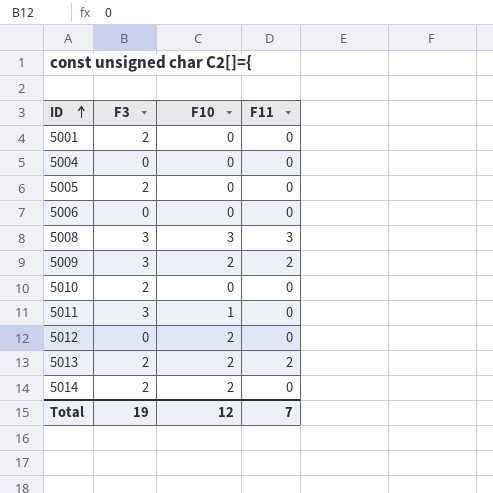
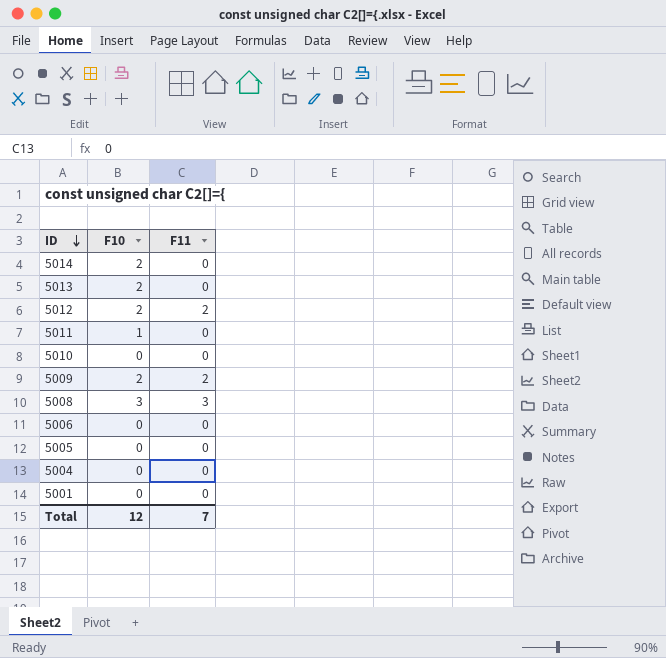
row order: ID ascending -> ID descending
column F3 | position: 2 -> none
5013 | F11: 2 -> 0
5012 | F11: 0 -> 2

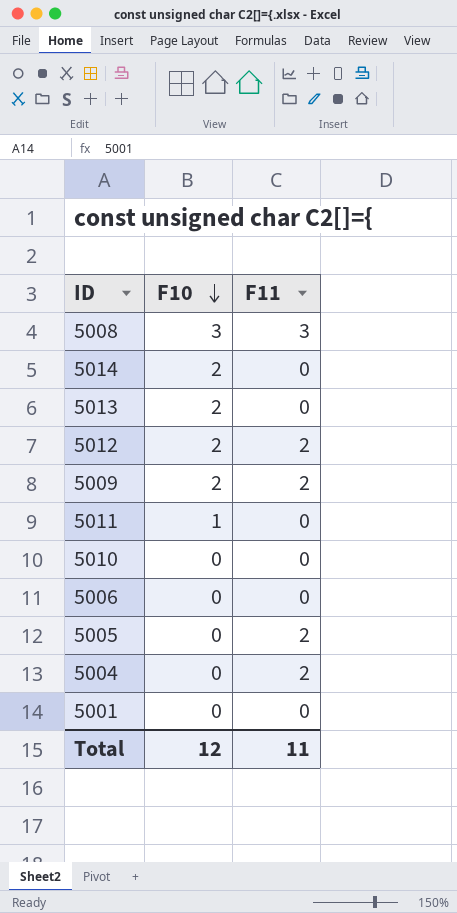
row order: ID descending -> F10 descending
5005 | F11: 0 -> 2
5004 | F11: 0 -> 2
Total | F11: 7 -> 11

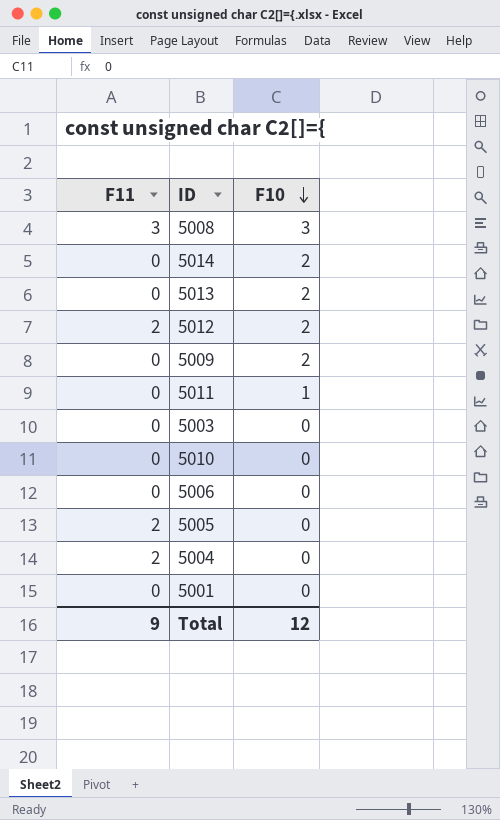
column F11 | position: 3 -> 1
5009 | F11: 2 -> 0
row 5003: none -> 0 | 0
Total | F11: 11 -> 9

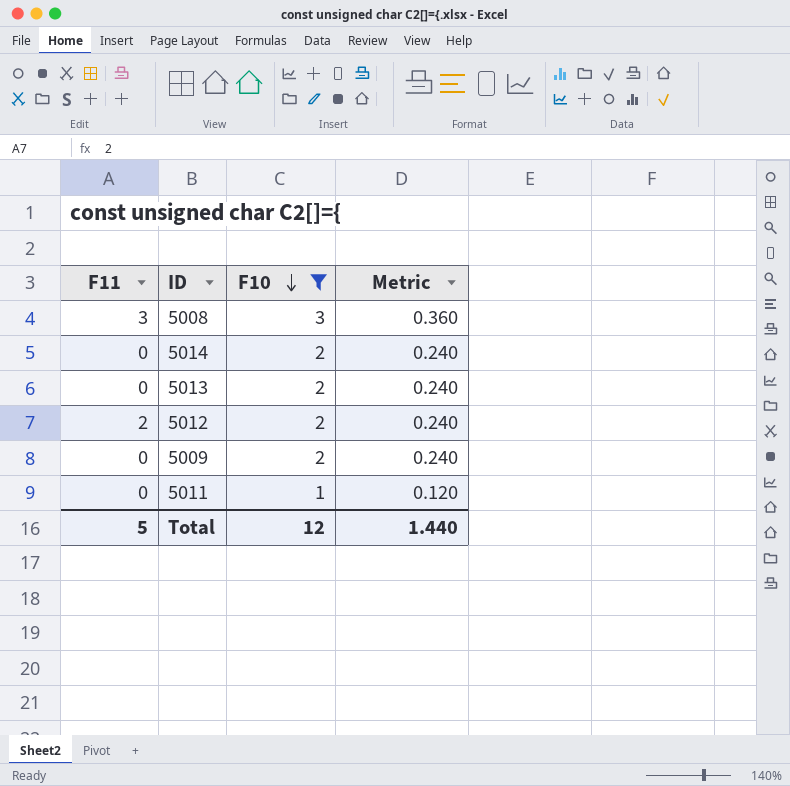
filter: none -> F10 != 0
column Metric | formula: none -> [F10] * 0.12
Total | F11: 9 -> 5

